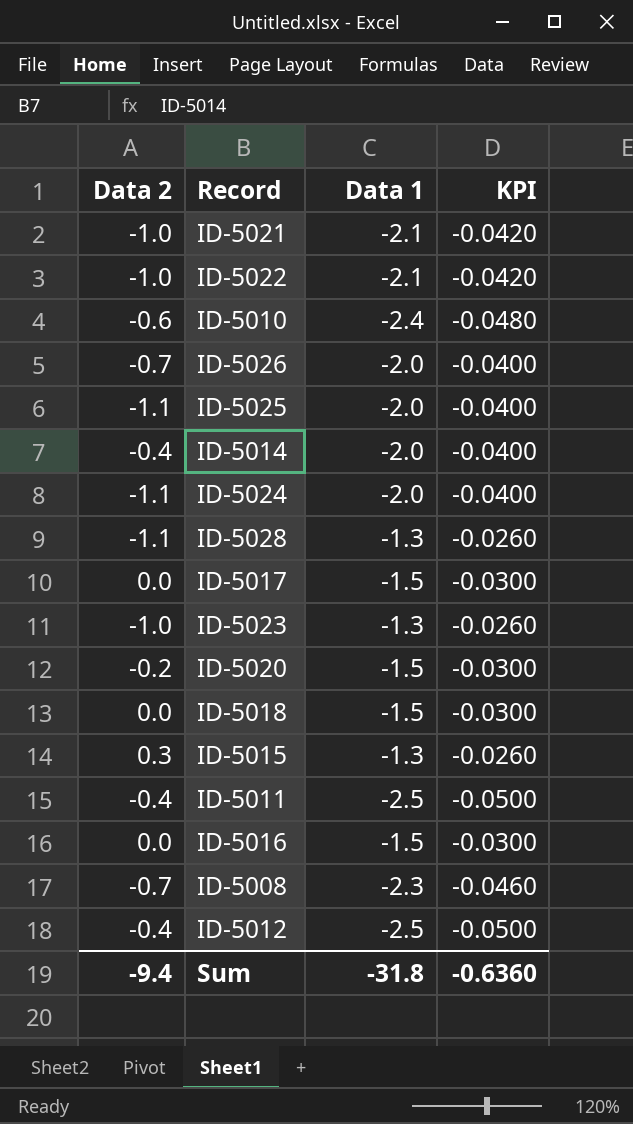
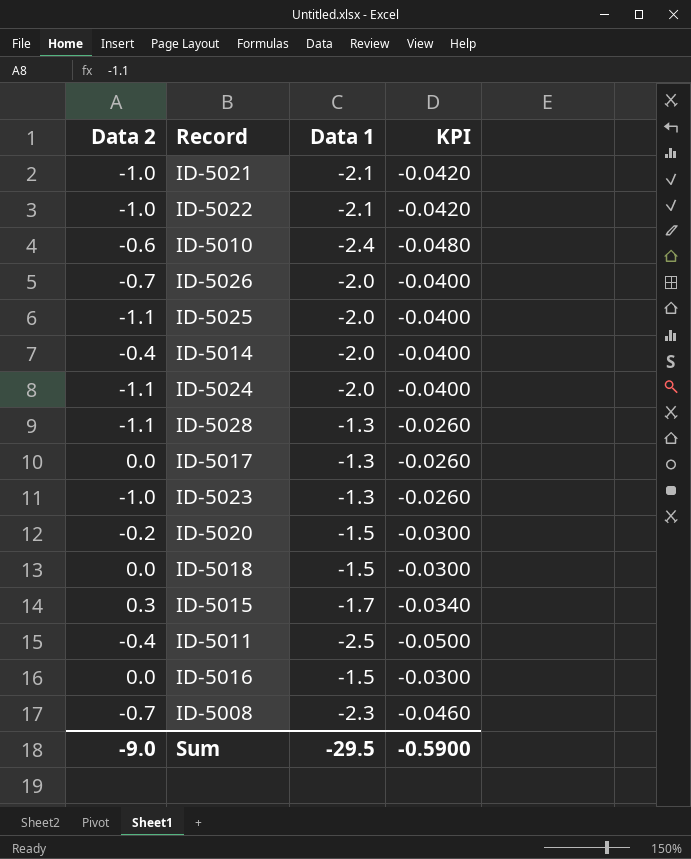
row ID-5012: -0.4 | -2.5 | -0.0500 -> none
ID-5017 | Data 1: -1.5 -> -1.3
ID-5017 | KPI: -0.0300 -> -0.0260
ID-5015 | Data 1: -1.3 -> -1.7
ID-5015 | KPI: -0.0260 -> -0.0340
Sum | Data 2: -9.4 -> -9.0
Sum | Data 1: -31.8 -> -29.5
Sum | KPI: -0.6360 -> -0.5900

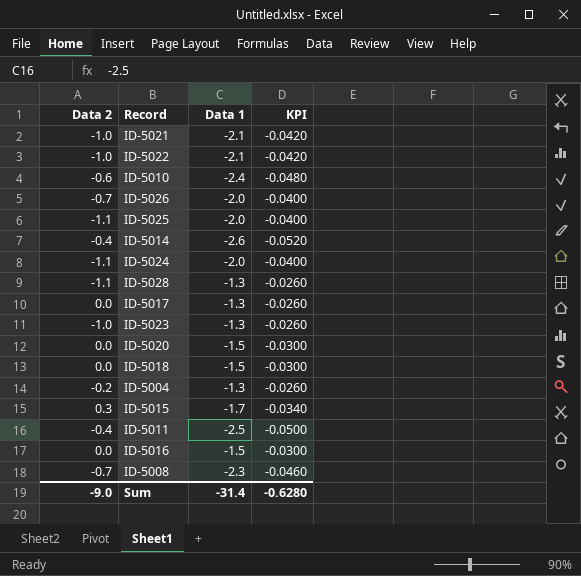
ID-5014 | Data 1: -2.0 -> -2.6
ID-5014 | KPI: -0.0400 -> -0.0520
ID-5020 | Data 2: -0.2 -> 0.0
row ID-5004: none -> -0.2 | -1.3 | -0.0260
Sum | Data 1: -29.5 -> -31.4
Sum | KPI: -0.5900 -> -0.6280

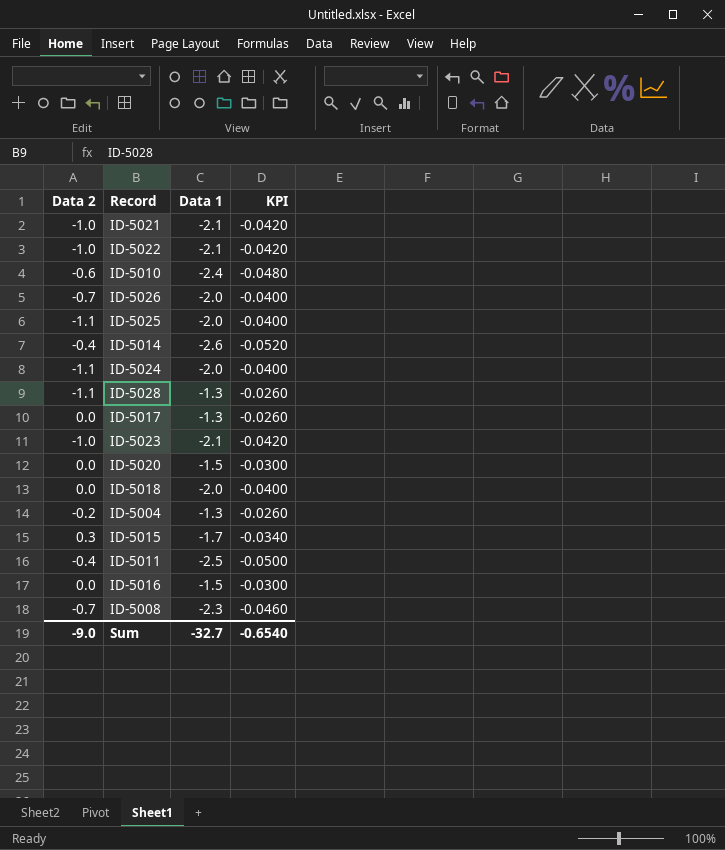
ID-5023 | Data 1: -1.3 -> -2.1
ID-5023 | KPI: -0.0260 -> -0.0420
ID-5018 | Data 1: -1.5 -> -2.0
ID-5018 | KPI: -0.0300 -> -0.0400
Sum | Data 1: -31.4 -> -32.7
Sum | KPI: -0.6280 -> -0.6540

